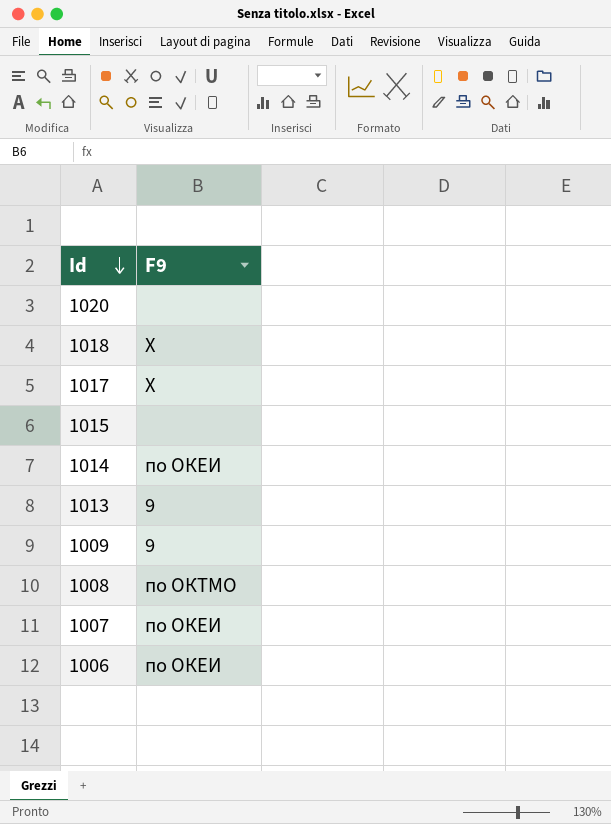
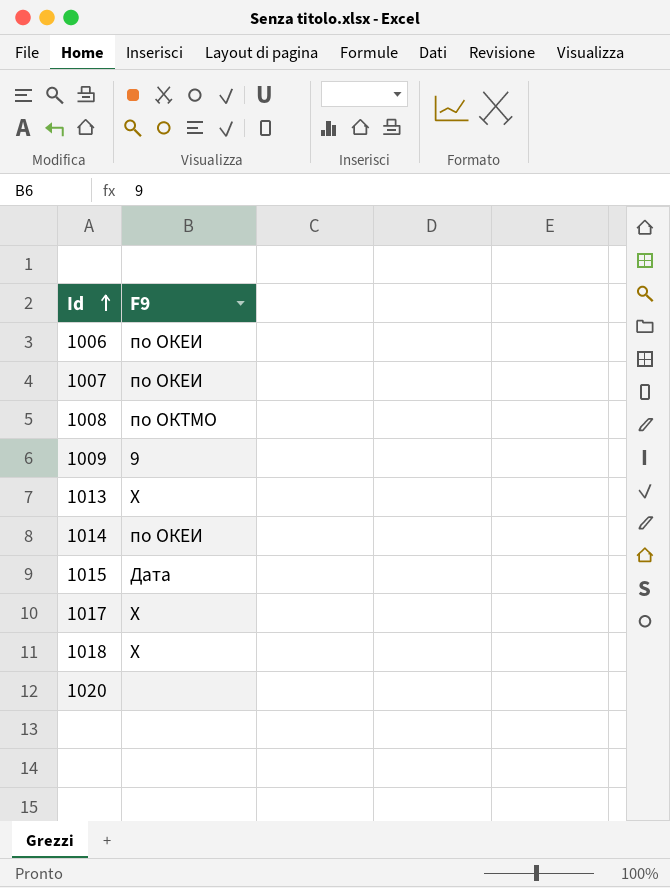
row order: Id descending -> Id ascending
1013 | F9: 9 -> Х
1015 | F9: none -> Дата

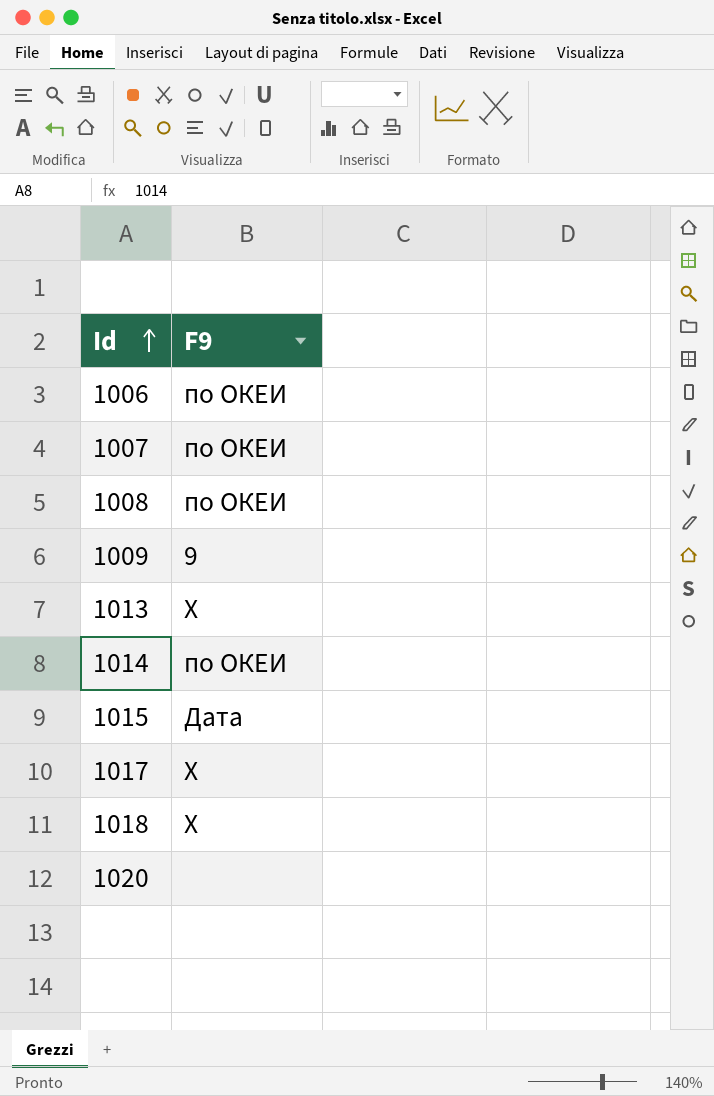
1008 | F9: по ОКТМО -> по ОКЕИ

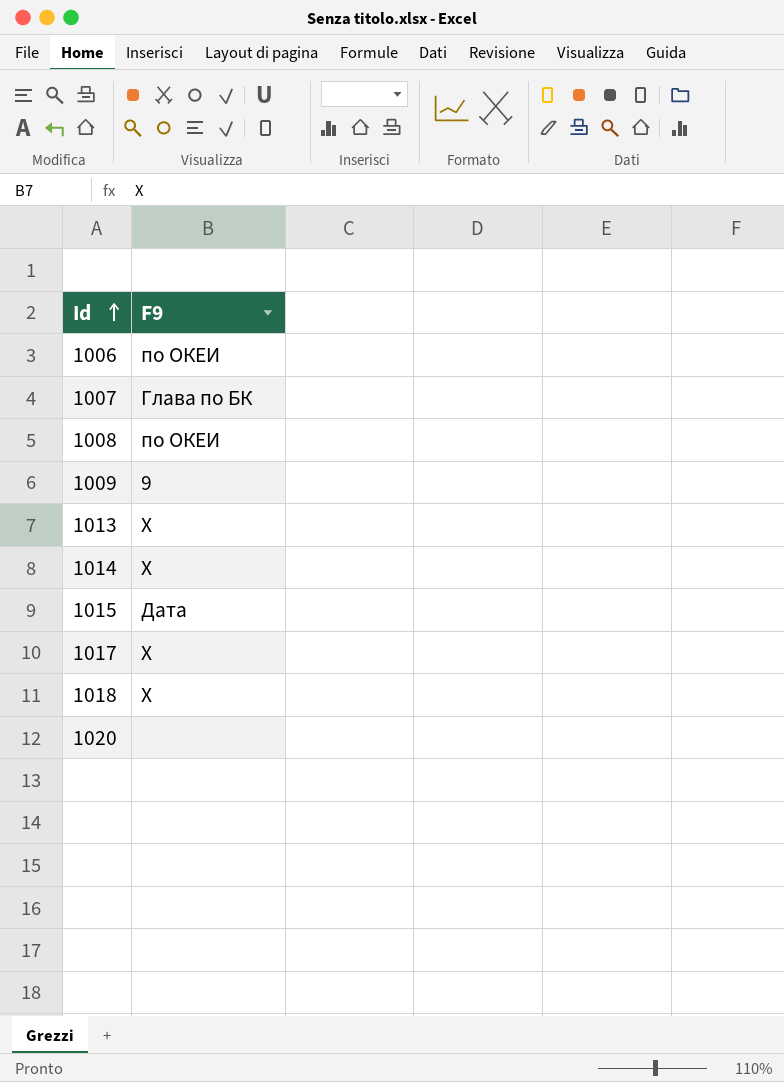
1007 | F9: по ОКЕИ -> Глава по БК
1014 | F9: по ОКЕИ -> Х

